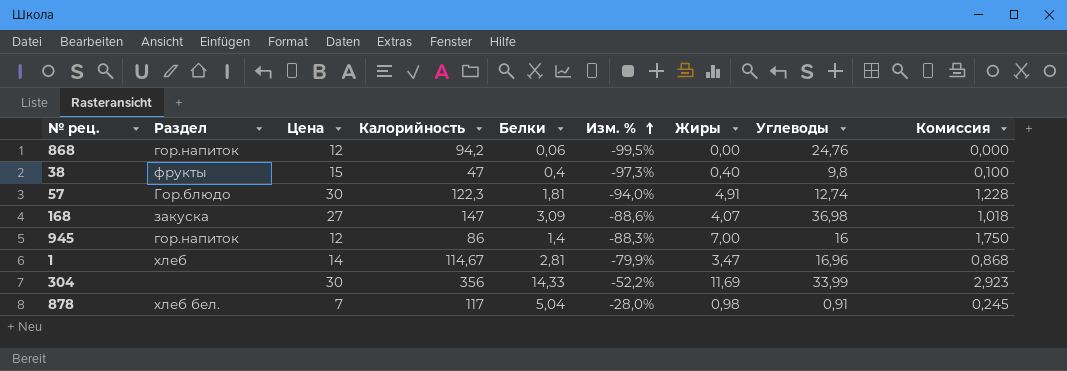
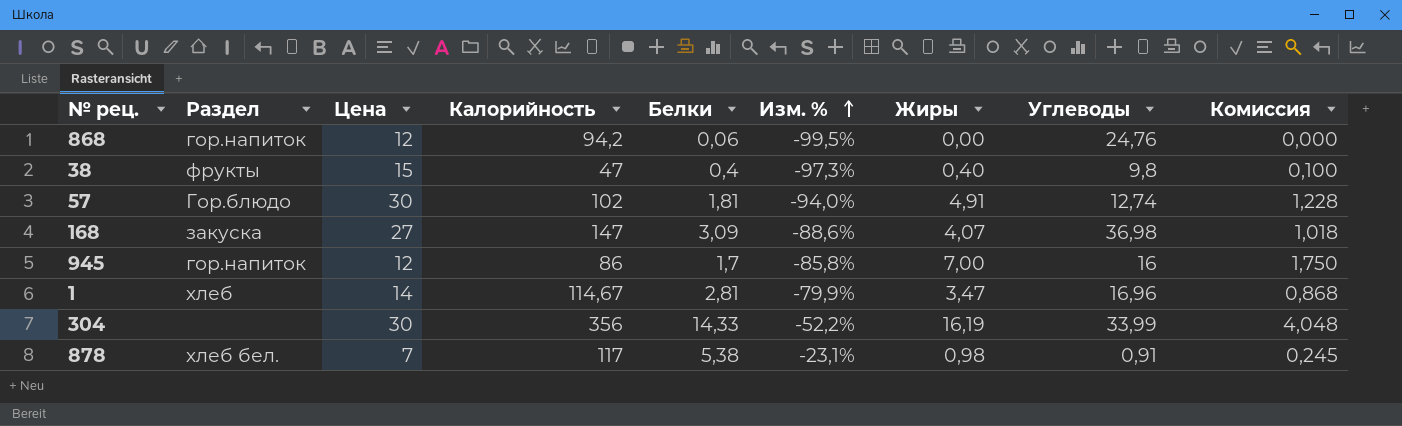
57 | Калорийность: 122,3 -> 102
945 | Белки: 1,4 -> 1,7
945 | Изм. %: -88,3% -> -85,8%
304 | Жиры: 11,69 -> 16,19
304 | Комиссия: 2,923 -> 4,048
878 | Белки: 5,04 -> 5,38
878 | Изм. %: -28,0% -> -23,1%

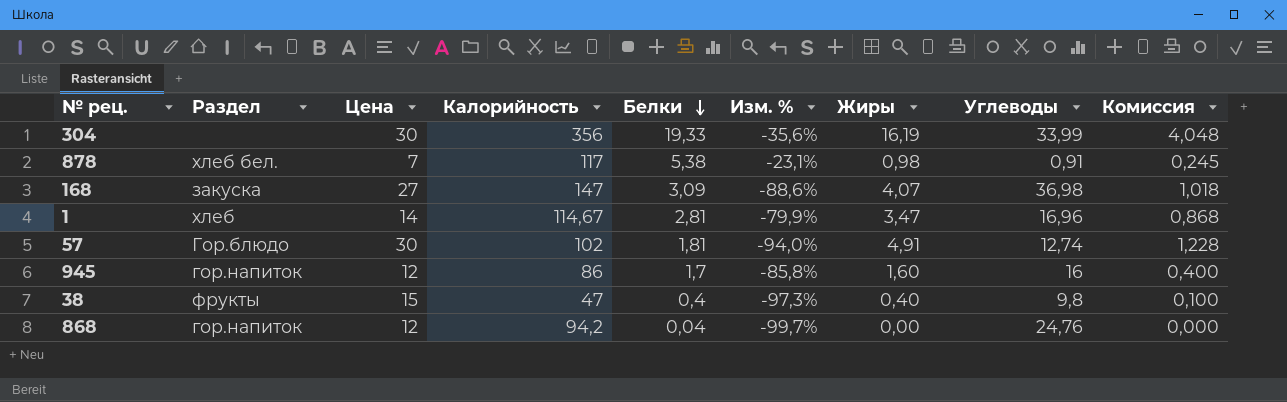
row order: Изм. % ascending -> Белки descending
304 | Белки: 14,33 -> 19,33
304 | Изм. %: -52,2% -> -35,6%
945 | Жиры: 7,00 -> 1,60
945 | Комиссия: 1,750 -> 0,400
868 | Белки: 0,06 -> 0,04
868 | Изм. %: -99,5% -> -99,7%

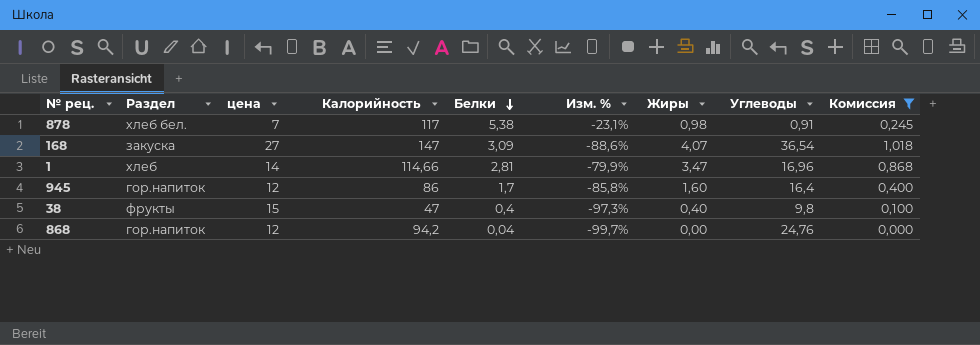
filter: none -> Комиссия <= 1,018
column name: Цена -> цена
168 | Углеводы: 36,98 -> 36,54
1 | Калорийность: 114,67 -> 114,66
945 | Углеводы: 16 -> 16,4

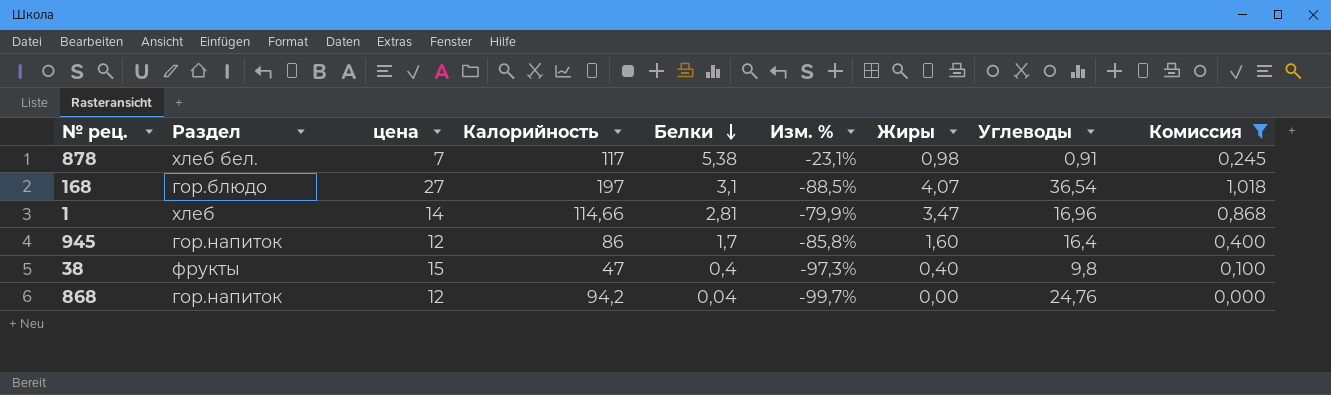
168 | Раздел: закуска -> гор.блюдо
168 | Калорийность: 147 -> 197
168 | Белки: 3,09 -> 3,1
168 | Изм. %: -88,6% -> -88,5%

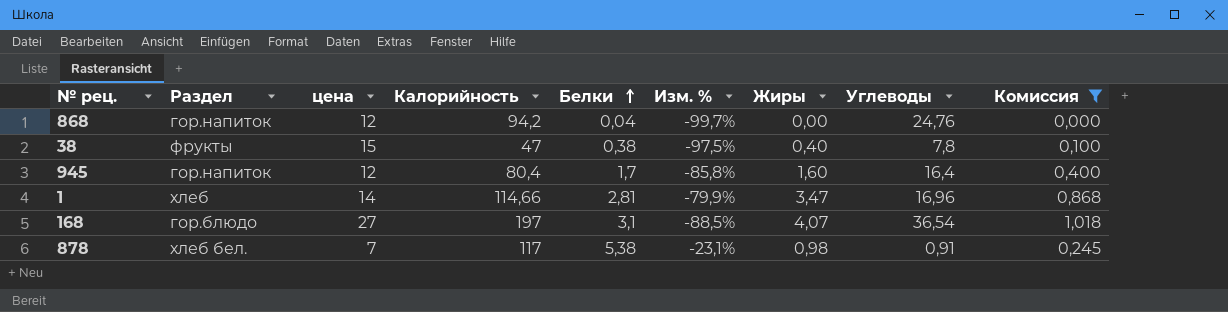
row order: Белки descending -> Белки ascending
38 | Белки: 0,4 -> 0,38
38 | Изм. %: -97,3% -> -97,5%
38 | Углеводы: 9,8 -> 7,8
945 | Калорийность: 86 -> 80,4

